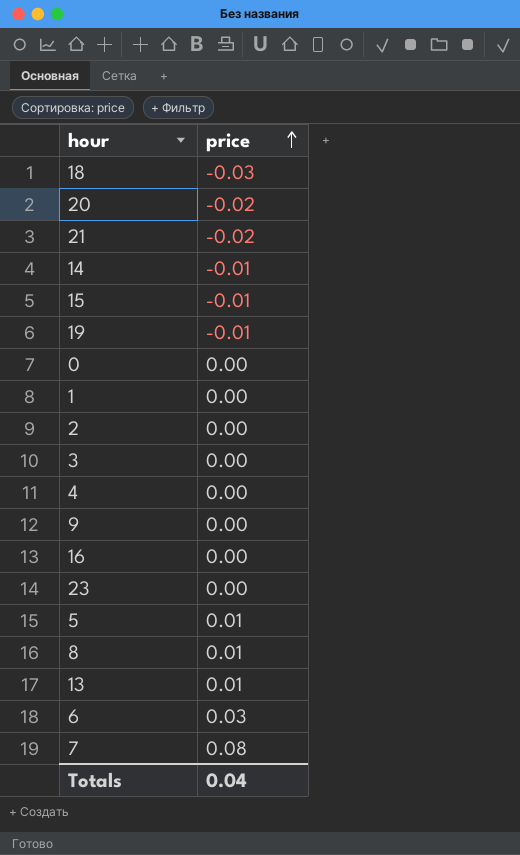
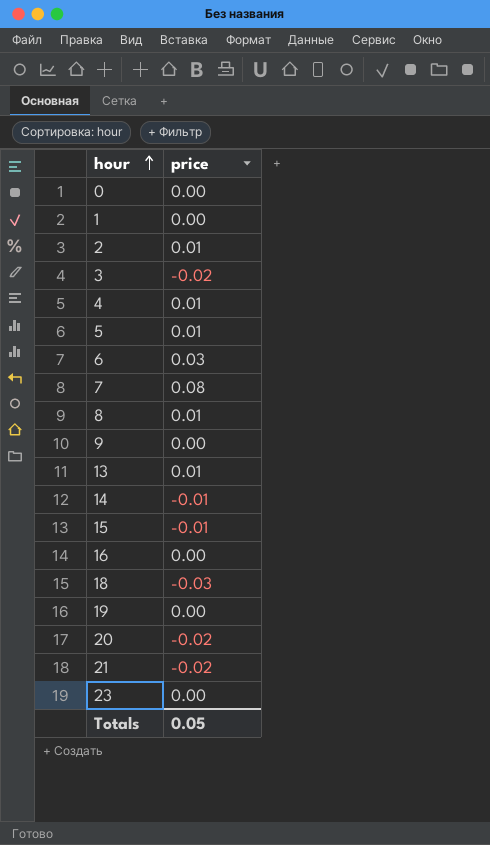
row order: price ascending -> hour ascending
2 | price: 0.00 -> 0.01
3 | price: 0.00 -> -0.02
4 | price: 0.00 -> 0.01
19 | price: -0.01 -> 0.00
Totals | price: 0.04 -> 0.05

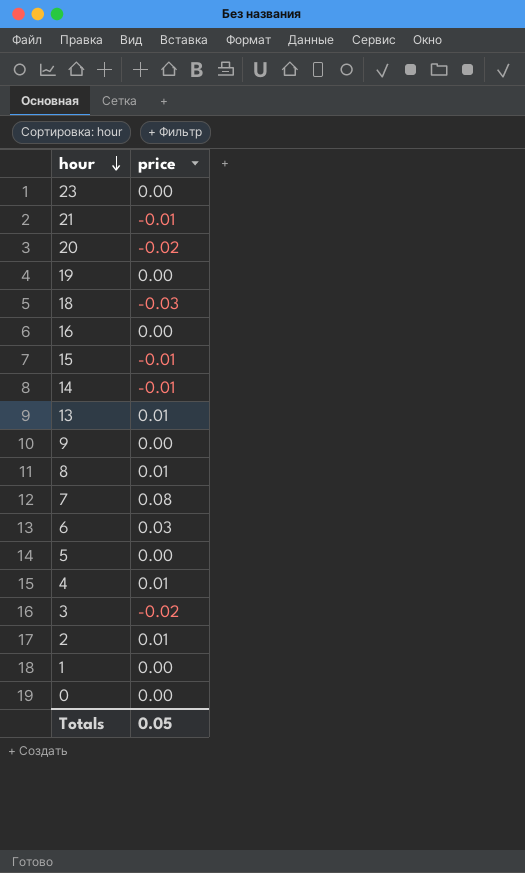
row order: hour ascending -> hour descending
21 | price: -0.02 -> -0.01
5 | price: 0.01 -> 0.00

